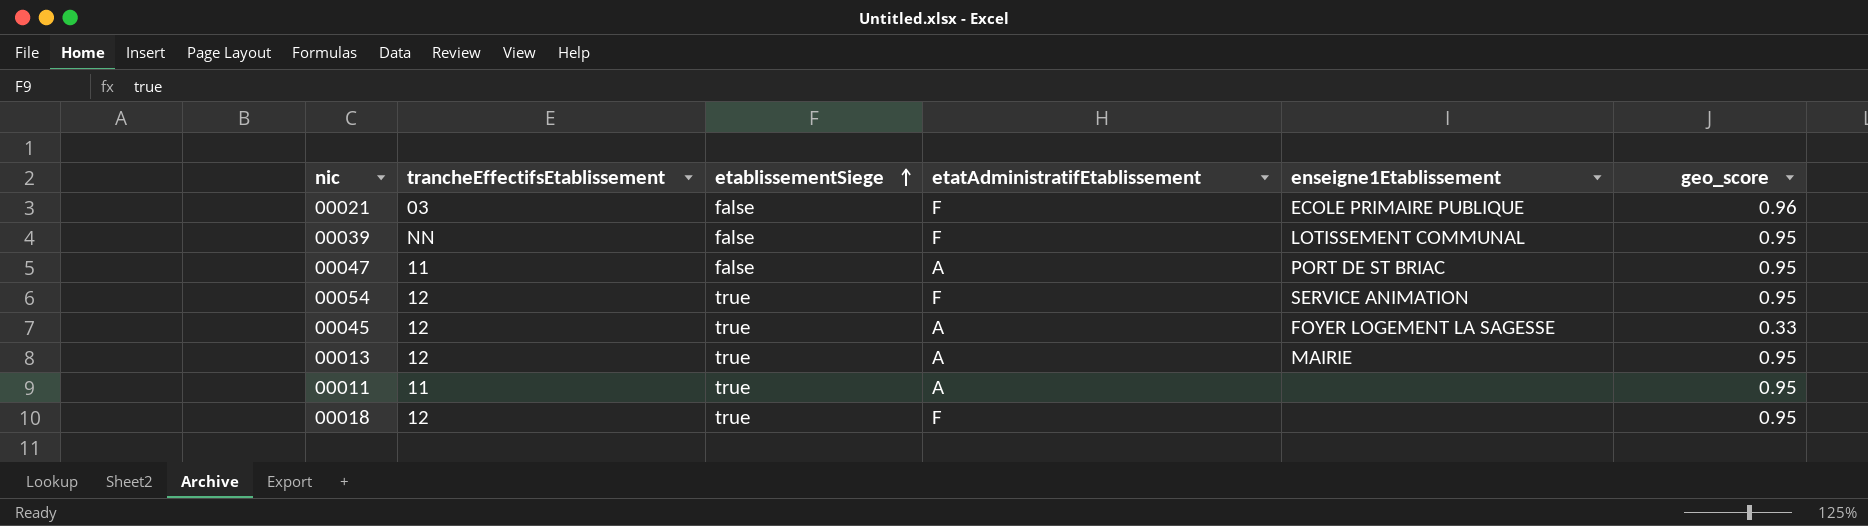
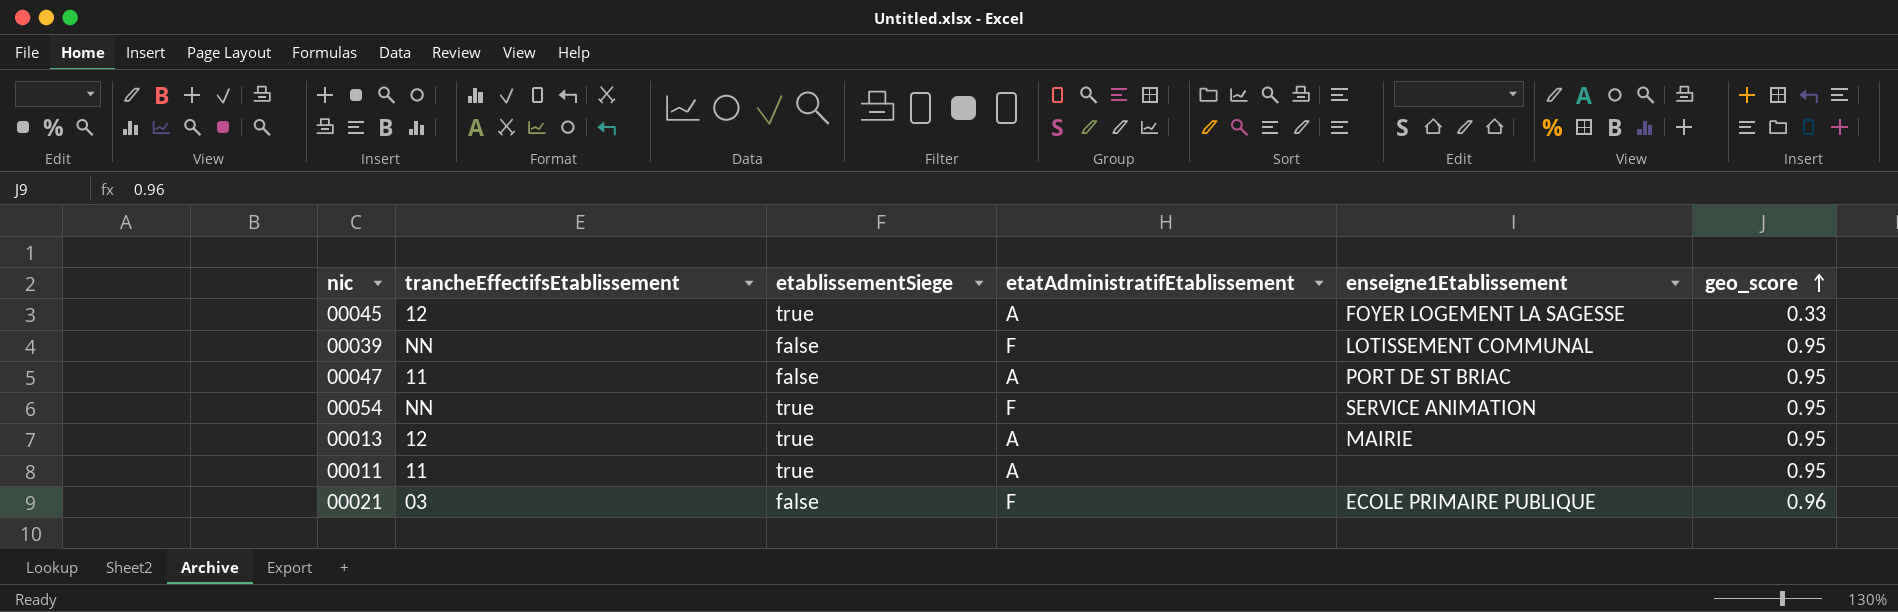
row order: etablissementSiege ascending -> geo_score ascending
row 00018: 12 | true | F | none | 0.95 -> none
00054 | trancheEffectifsEtablissement: 12 -> NN

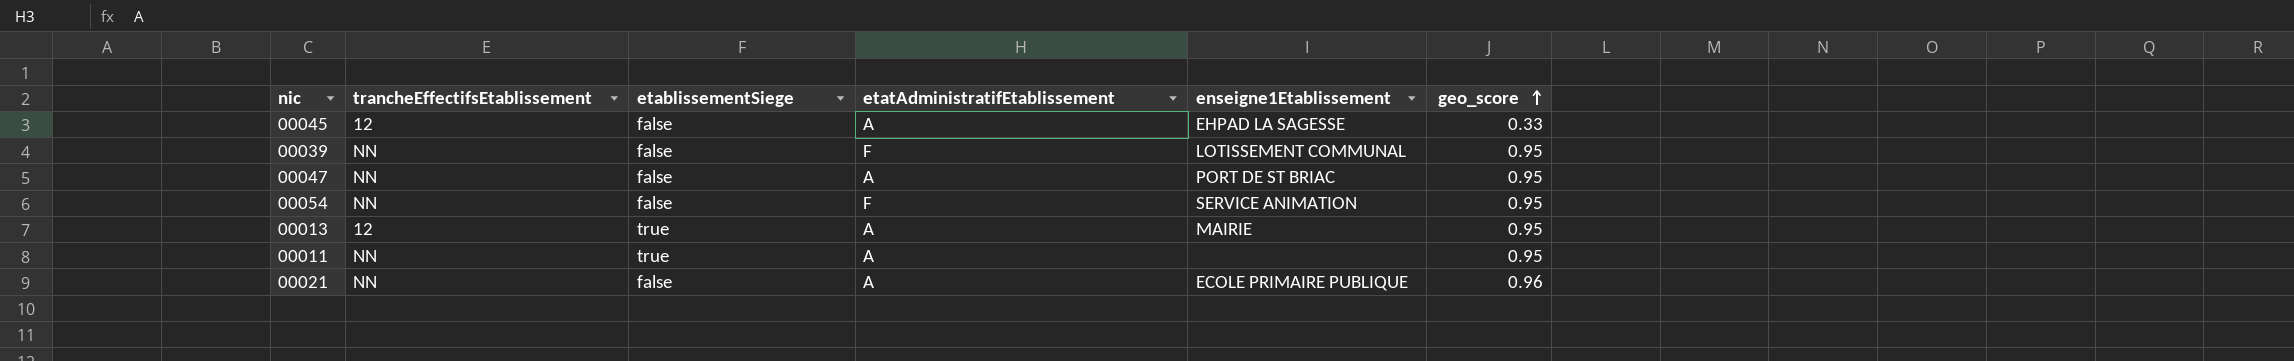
00045 | etablissementSiege: true -> false
00045 | enseigne1Etablissement: FOYER LOGEMENT LA SAGESSE -> EHPAD LA SAGESSE
00047 | trancheEffectifsEtablissement: 11 -> NN
00054 | etablissementSiege: true -> false
00011 | trancheEffectifsEtablissement: 11 -> NN
00021 | trancheEffectifsEtablissement: 03 -> NN
00021 | etatAdministratifEtablissement: F -> A

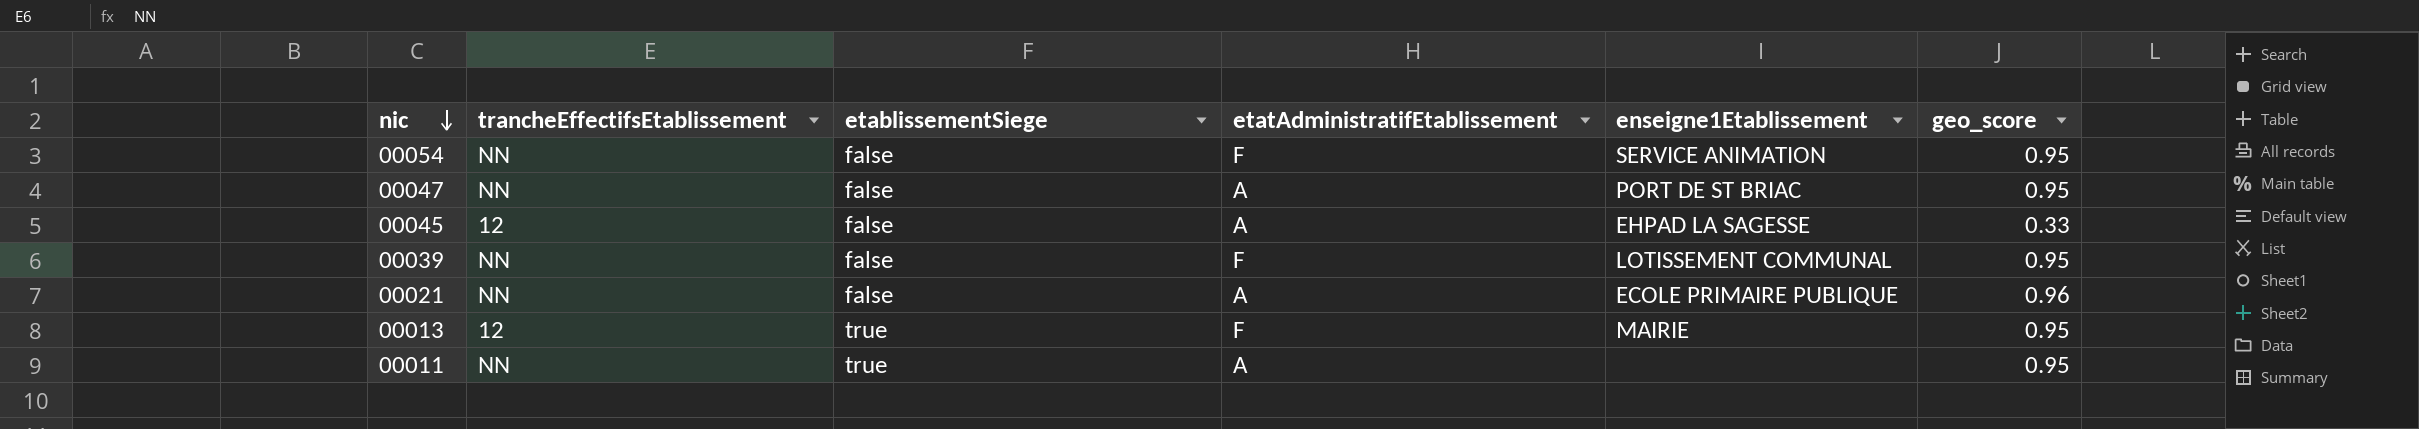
row order: geo_score ascending -> nic descending
00013 | etatAdministratifEtablissement: A -> F

